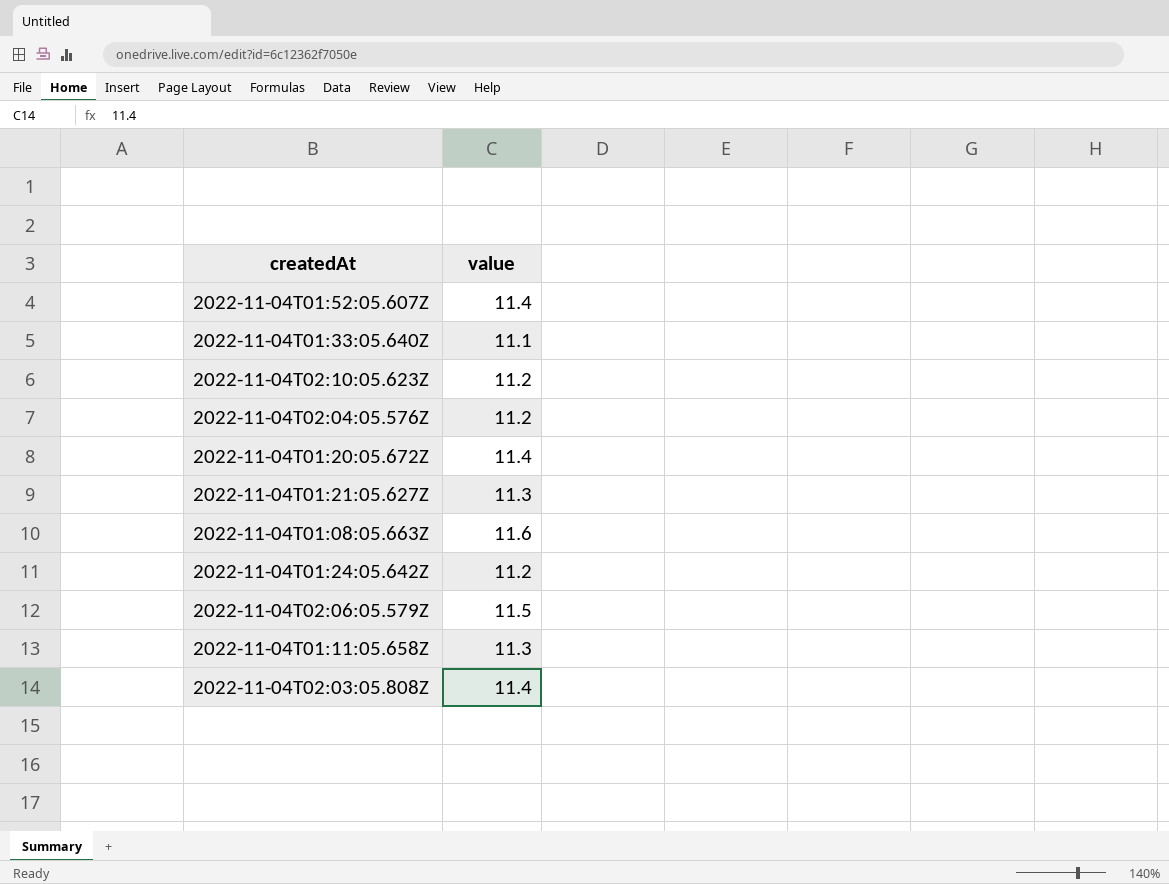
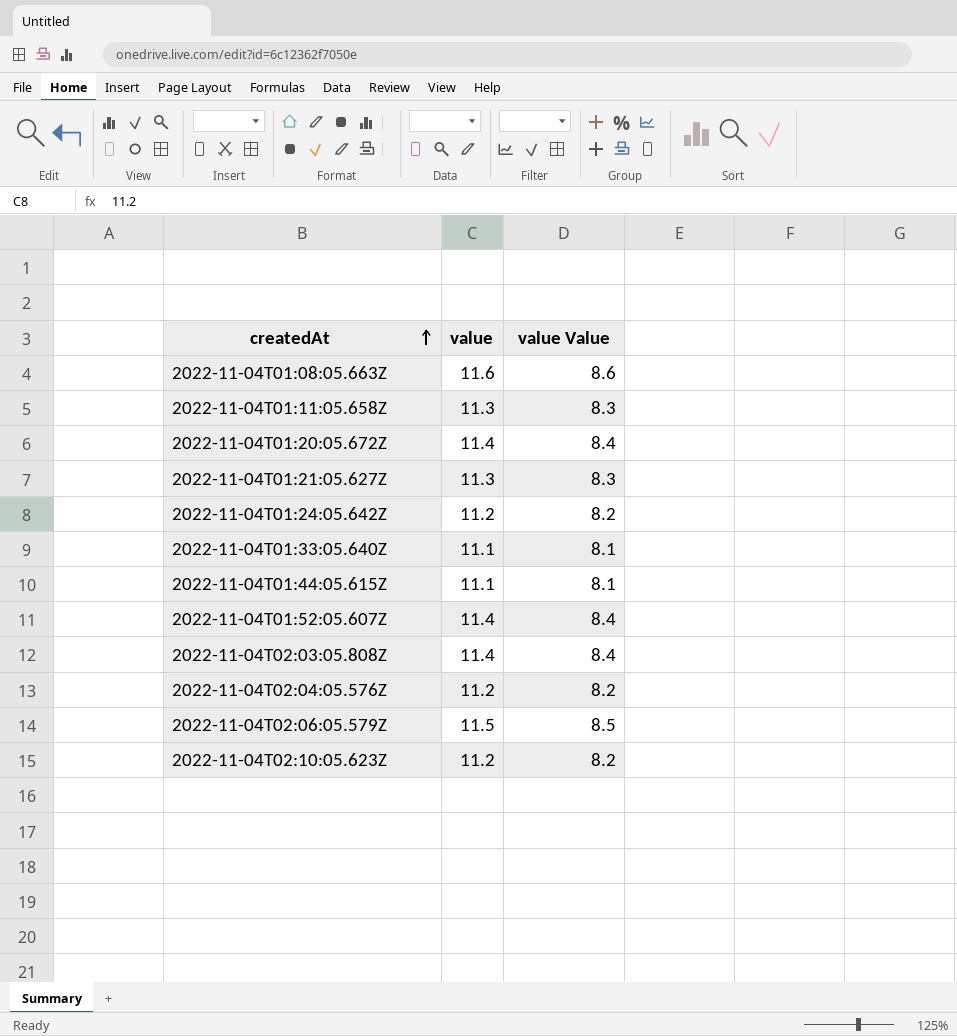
row order: none -> createdAt ascending
column value Value | formula: none -> [value] - 3
row 2022-11-04T01:44:05.615Z: none -> 11.1 | 8.1

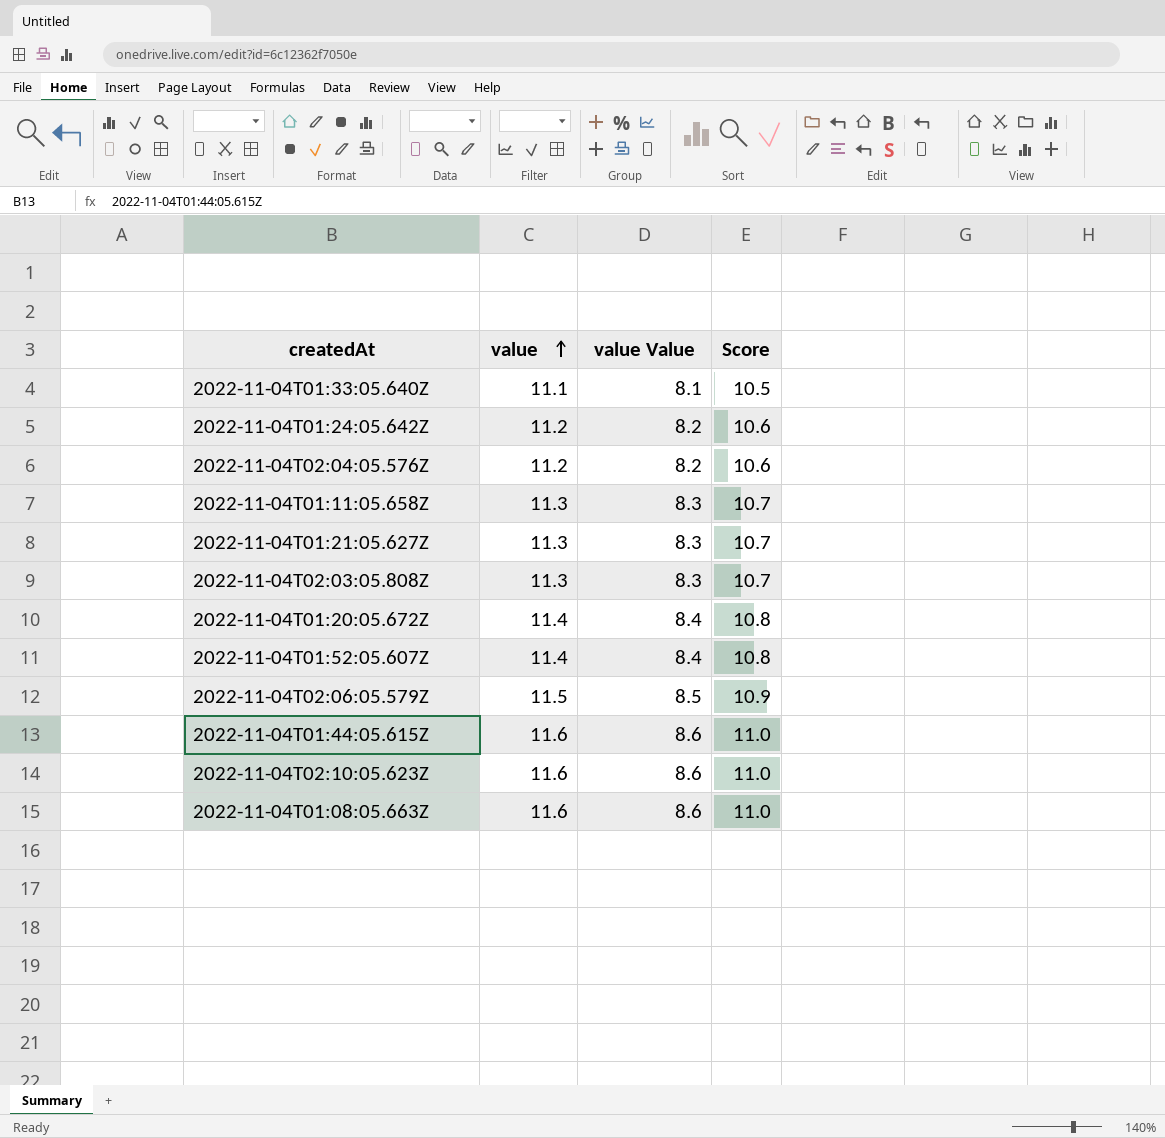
row order: createdAt ascending -> value ascending
column Score | formula: none -> [value] * 0.95
2022-11-04T02:03:05.808Z | value: 11.4 -> 11.3
2022-11-04T02:03:05.808Z | value Value: 8.4 -> 8.3
2022-11-04T01:44:05.615Z | value: 11.1 -> 11.6
2022-11-04T01:44:05.615Z | value Value: 8.1 -> 8.6
2022-11-04T02:10:05.623Z | value: 11.2 -> 11.6
2022-11-04T02:10:05.623Z | value Value: 8.2 -> 8.6

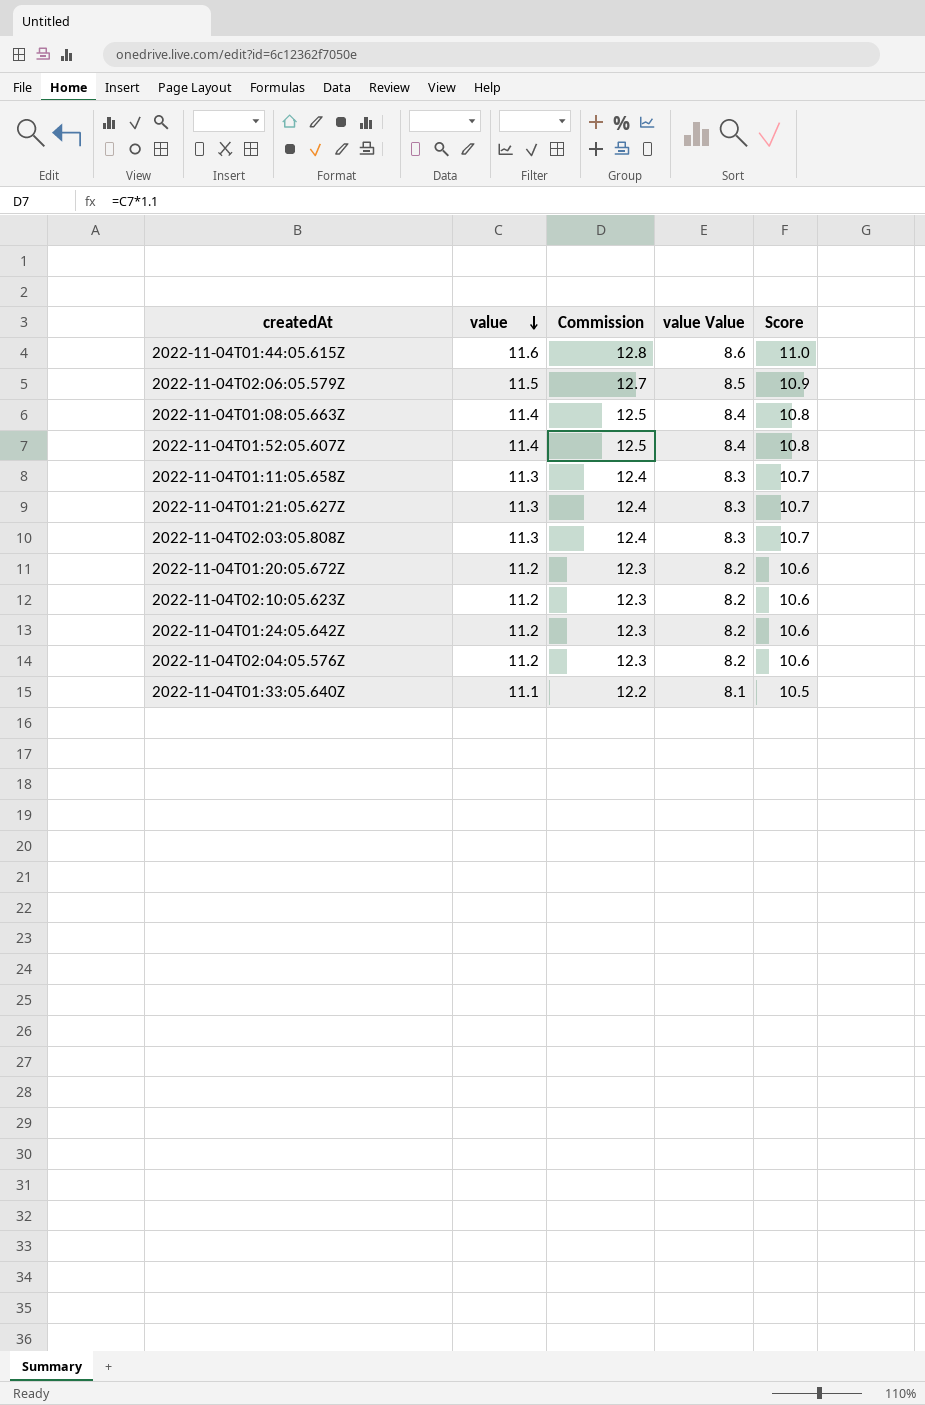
row order: value ascending -> value descending
column Commission | formula: none -> [value] * 1.1
2022-11-04T01:08:05.663Z | value: 11.6 -> 11.4
2022-11-04T01:08:05.663Z | value Value: 8.6 -> 8.4
2022-11-04T01:08:05.663Z | Score: 11.0 -> 10.8
2022-11-04T01:20:05.672Z | value: 11.4 -> 11.2
2022-11-04T01:20:05.672Z | value Value: 8.4 -> 8.2
2022-11-04T01:20:05.672Z | Score: 10.8 -> 10.6
2022-11-04T02:10:05.623Z | value: 11.6 -> 11.2
2022-11-04T02:10:05.623Z | value Value: 8.6 -> 8.2
2022-11-04T02:10:05.623Z | Score: 11.0 -> 10.6

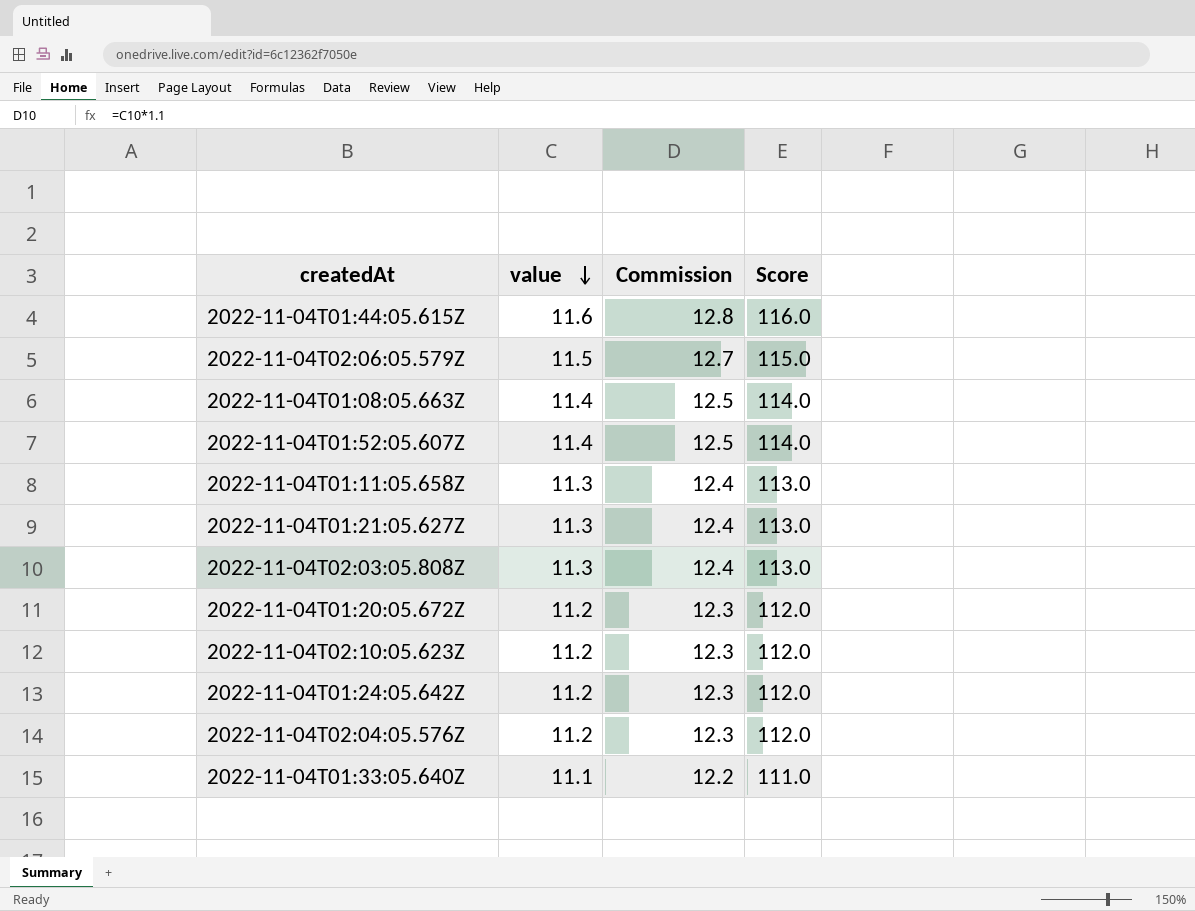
column value Value | formula: [value] - 3 -> none
column Score | formula: [value] * 0.95 -> [value] * 10

